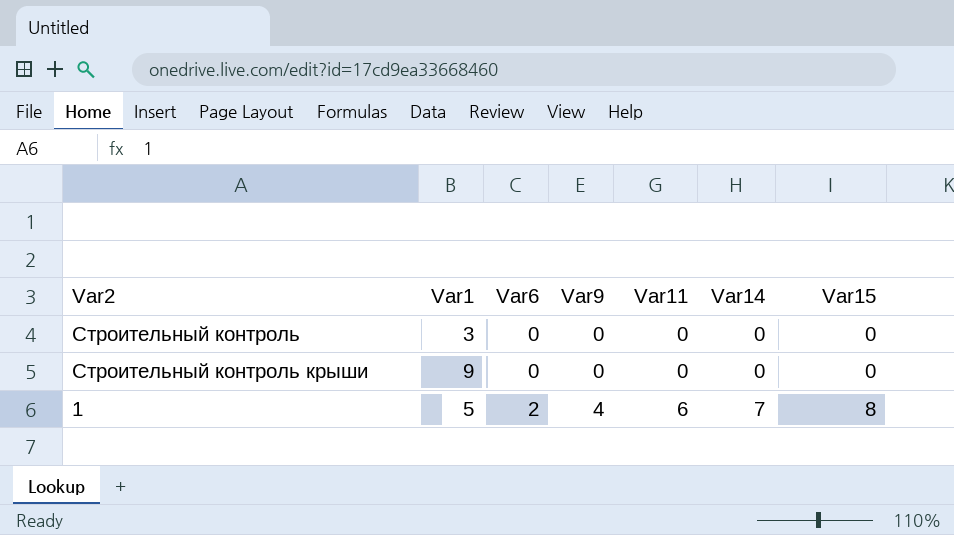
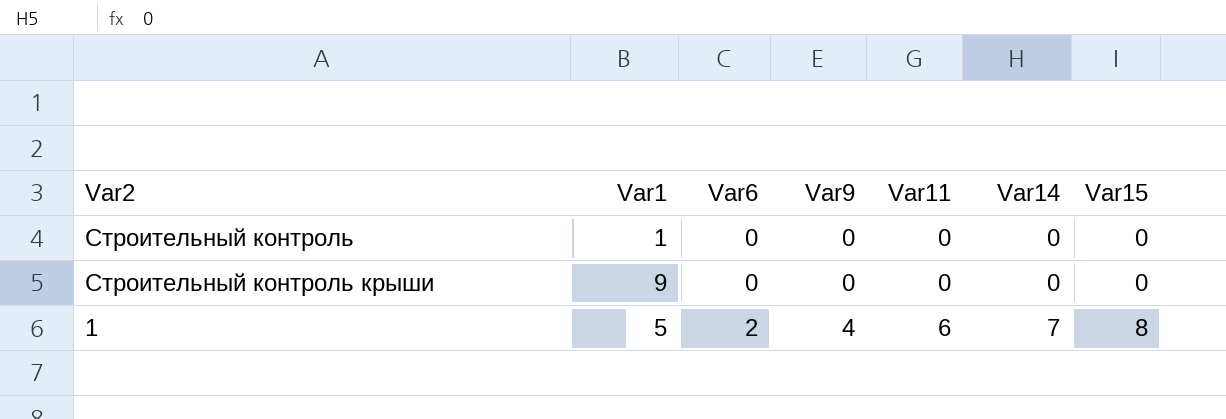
Строительный контроль | Var1: 3 -> 1

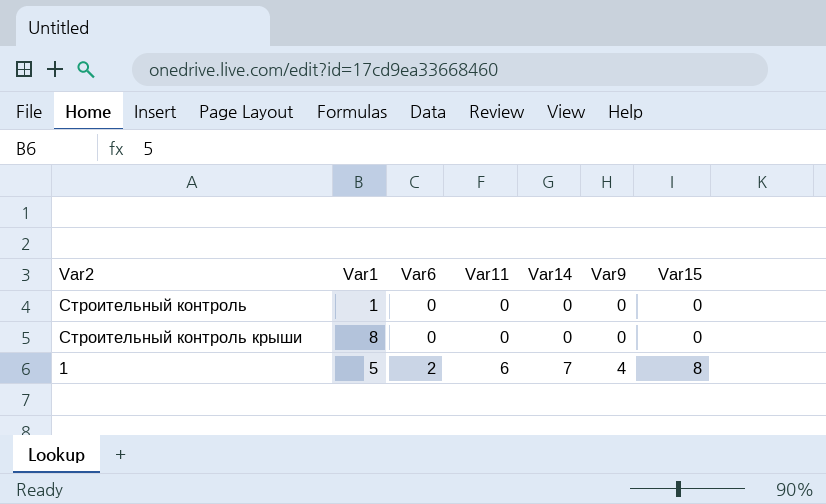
column Var9 | position: 4 -> 6
Строительный контроль крыши | Var1: 9 -> 8

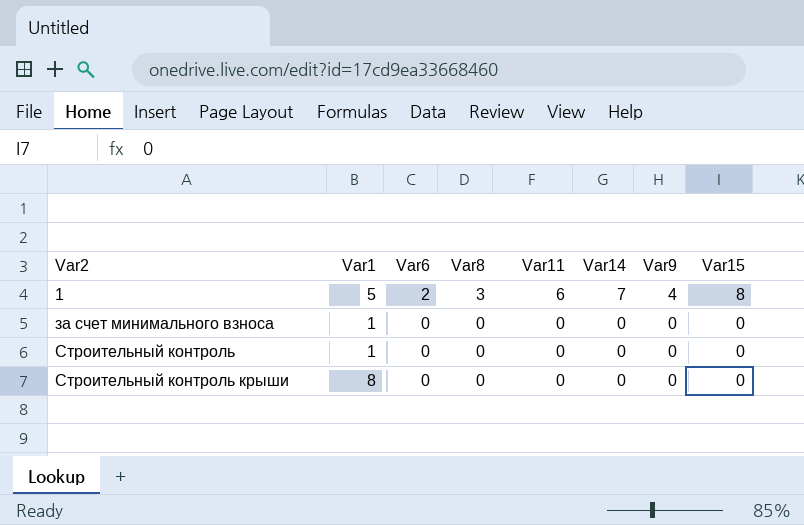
row order: Var6 ascending -> Var2 ascending
column Var8 | position: none -> 4
row за счет минимального взноса: none -> 1 | 0 | 0 | 0 | 0 | 0 | 0

